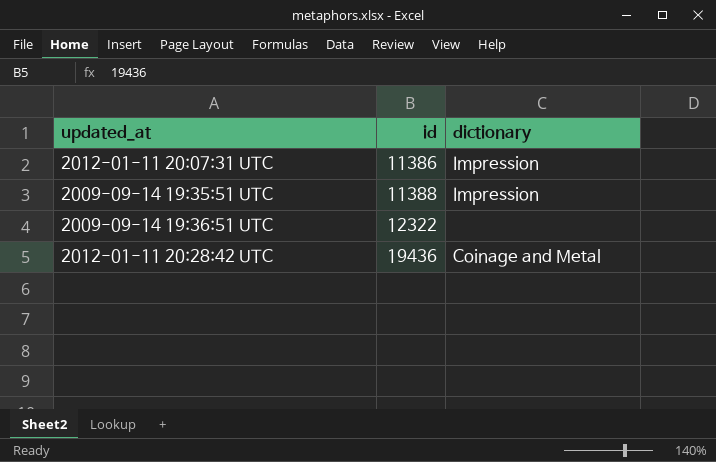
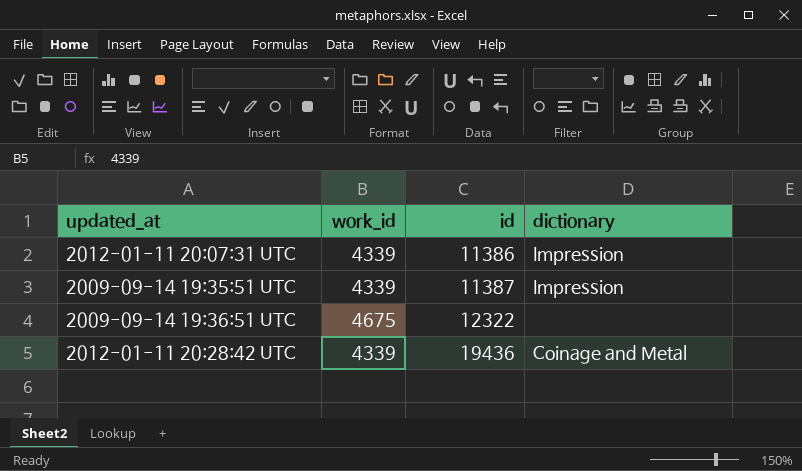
column work_id | position: none -> 2
2009-09-14 19:35:51 UTC | id: 11388 -> 11387

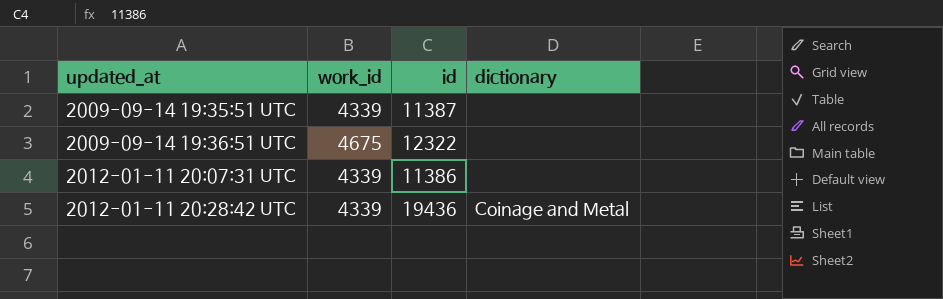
row order: id ascending -> updated_at ascending
2009-09-14 19:35:51 UTC | dictionary: Impression -> none
2012-01-11 20:07:31 UTC | dictionary: Impression -> none

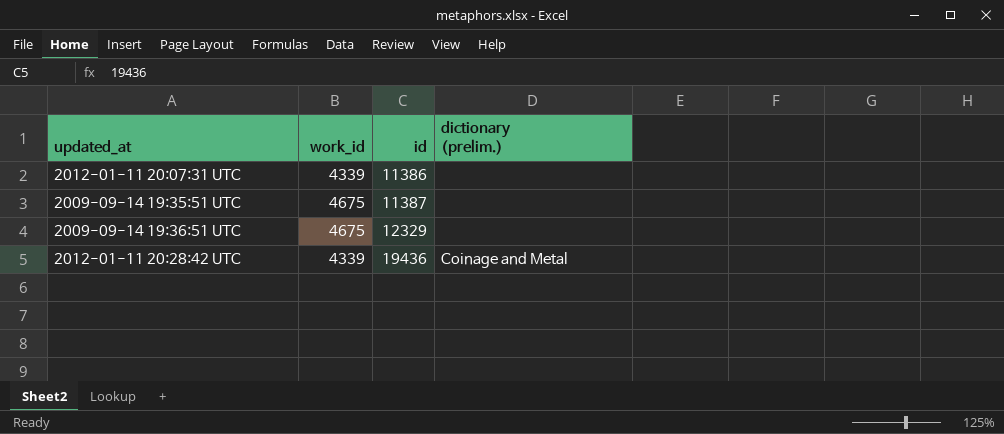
row order: updated_at ascending -> id ascending
column name: dictionary -> dictionary (prelim.)
2009-09-14 19:35:51 UTC | work_id: 4339 -> 4675
2009-09-14 19:36:51 UTC | id: 12322 -> 12329

